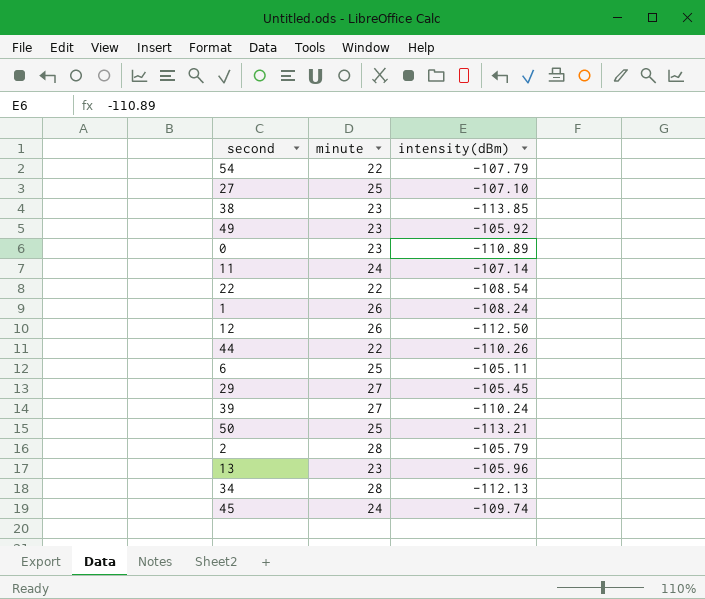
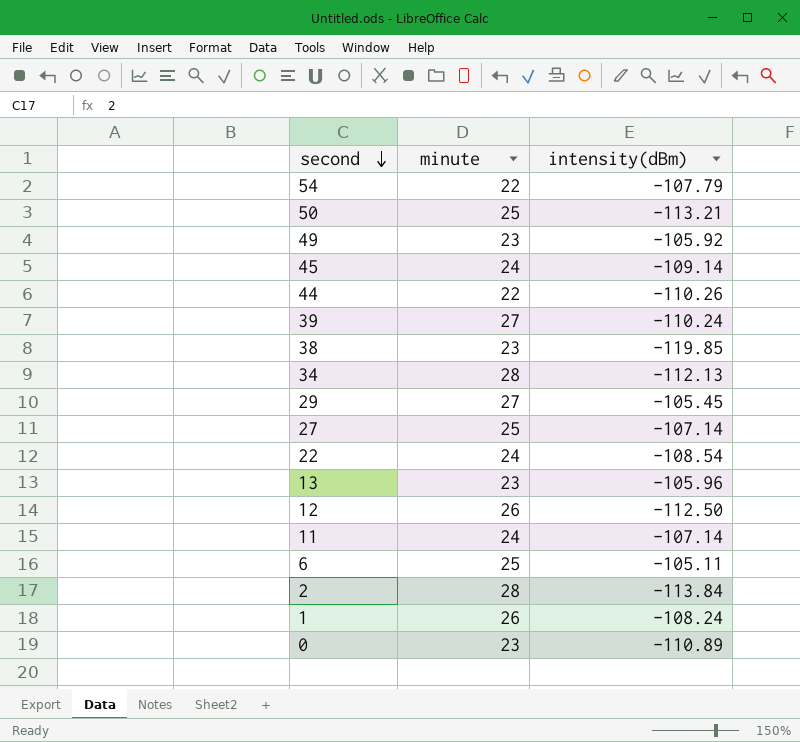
row order: none -> second descending
45 | intensity(dBm): -109.74 -> -109.14
38 | intensity(dBm): -113.85 -> -119.85
27 | intensity(dBm): -107.10 -> -107.14
22 | minute: 22 -> 24
2 | intensity(dBm): -105.79 -> -113.84

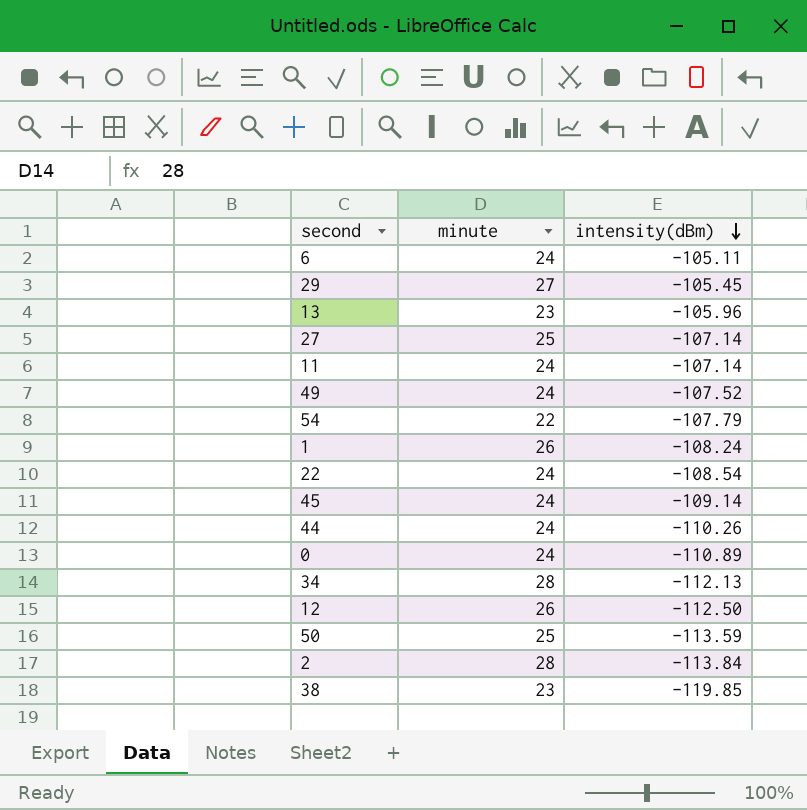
row order: second descending -> intensity(dBm) descending
row 39: 27 | -110.24 -> none
6 | minute: 25 -> 24
49 | minute: 23 -> 24
49 | intensity(dBm): -105.92 -> -107.52
44 | minute: 22 -> 24
0 | minute: 23 -> 24
50 | intensity(dBm): -113.21 -> -113.59

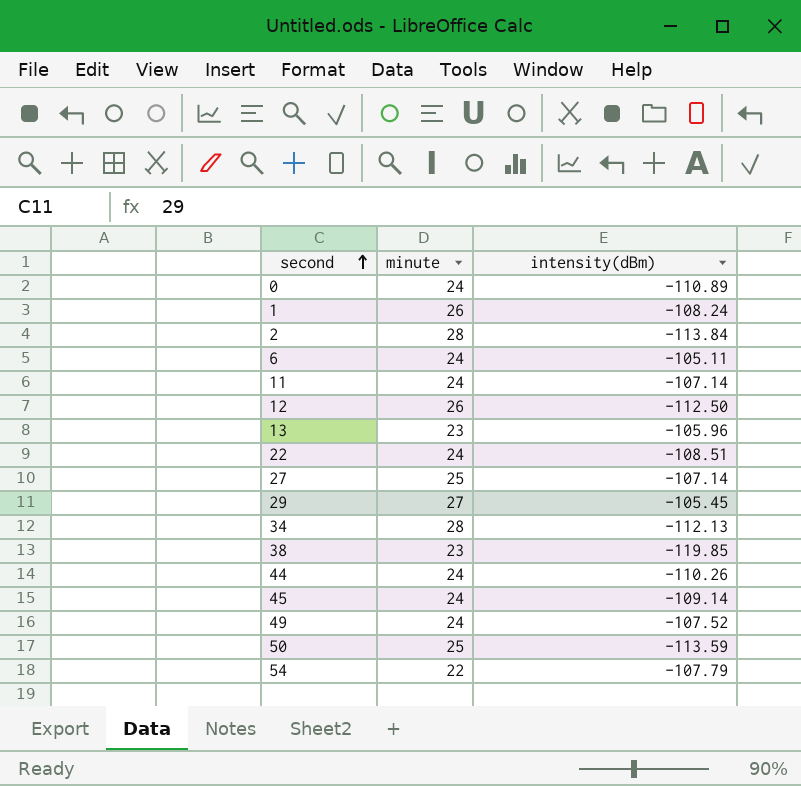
row order: intensity(dBm) descending -> second ascending
22 | intensity(dBm): -108.54 -> -108.51

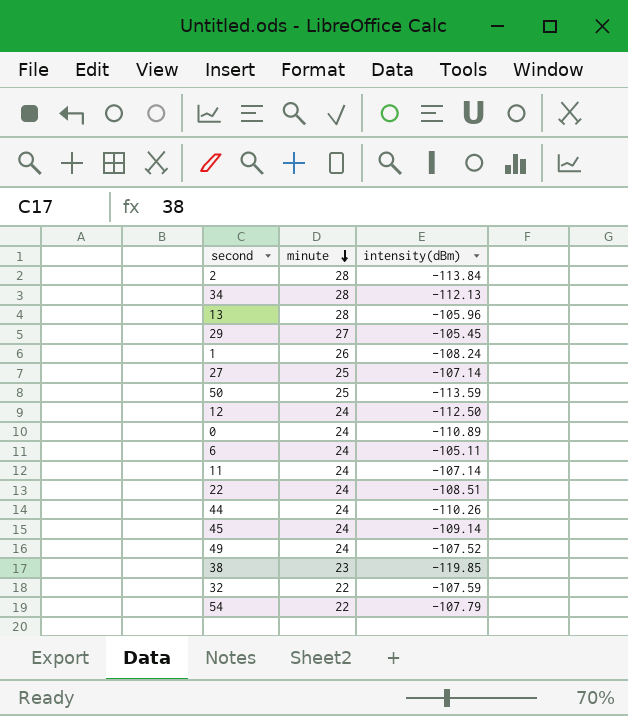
row order: second ascending -> minute descending
13 | minute: 23 -> 28
12 | minute: 26 -> 24
row 32: none -> 22 | -107.59

